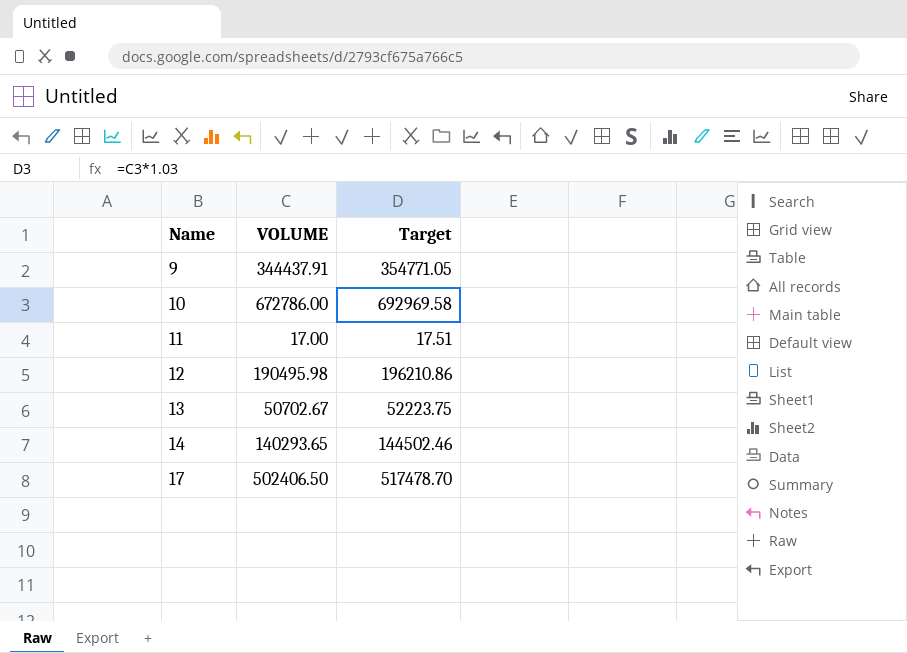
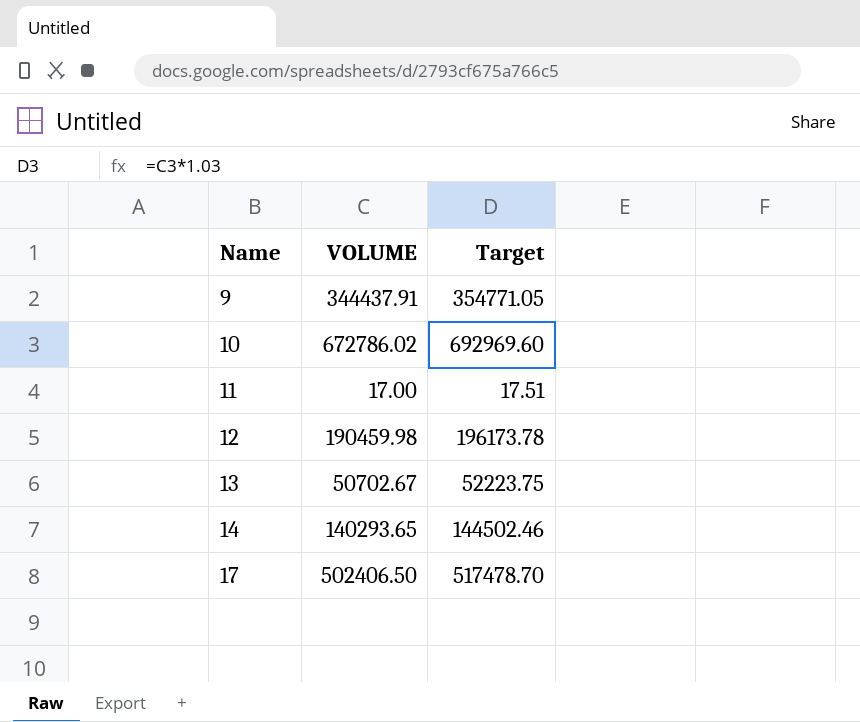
10 | VOLUME: 672786.00 -> 672786.02
10 | Target: 692969.58 -> 692969.60
12 | VOLUME: 190495.98 -> 190459.98
12 | Target: 196210.86 -> 196173.78

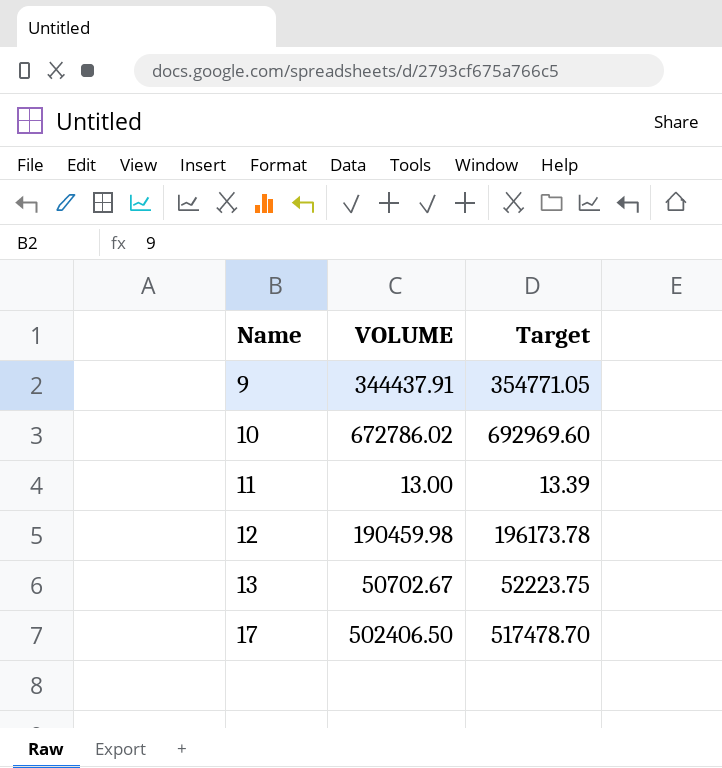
row 14: 140293.65 | 144502.46 -> none
11 | VOLUME: 17.00 -> 13.00
11 | Target: 17.51 -> 13.39

